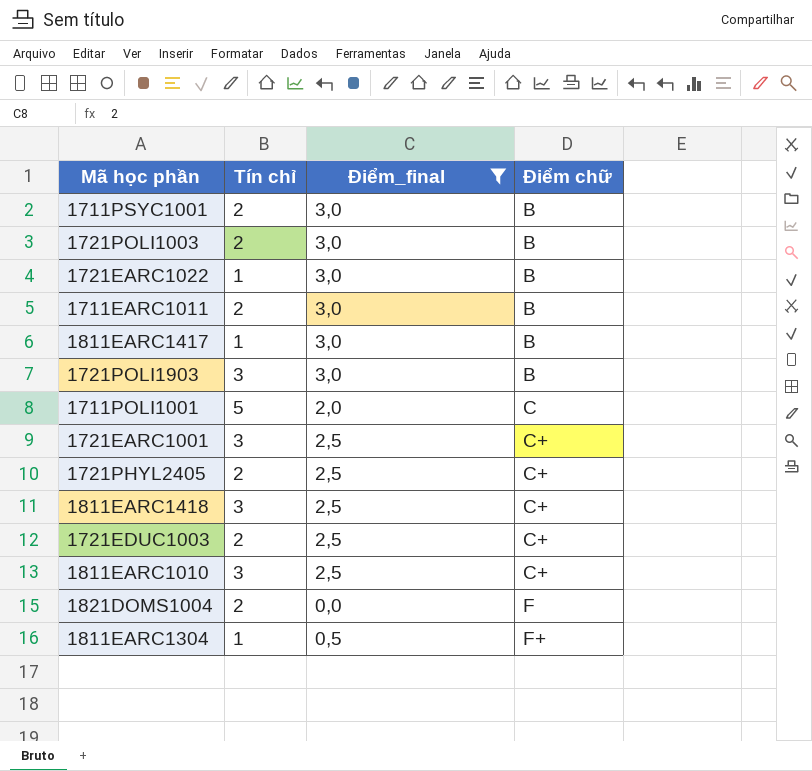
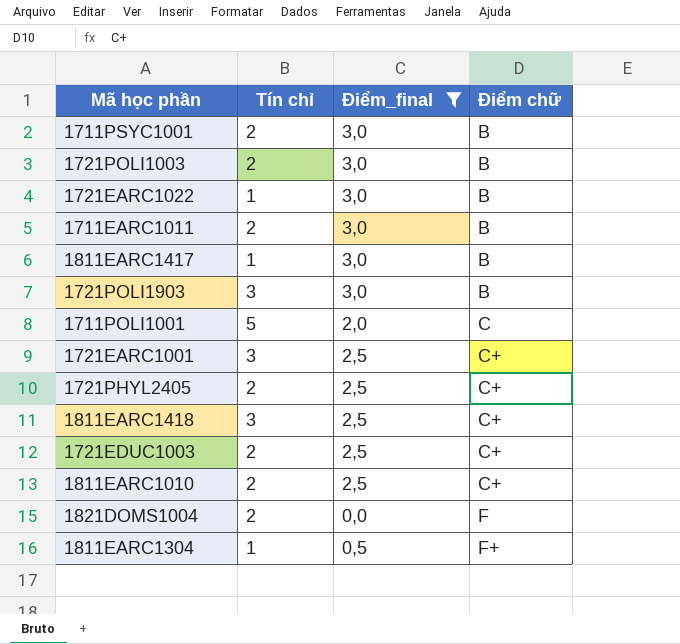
1811EARC1010 | Tín chỉ: 3 -> 2

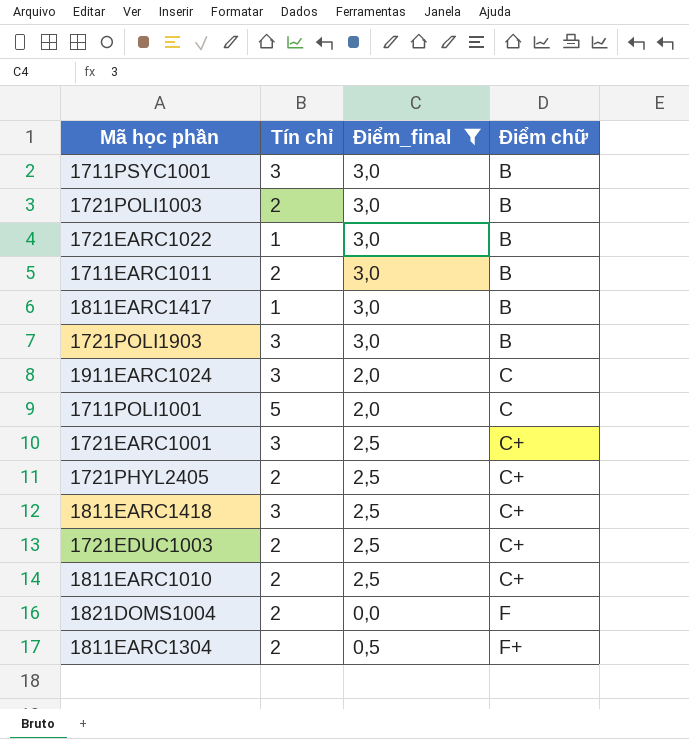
1711PSYC1001 | Tín chỉ: 2 -> 3
row 1911EARC1024: none -> 3 | 2,0 | C
1811EARC1304 | Tín chỉ: 1 -> 2

